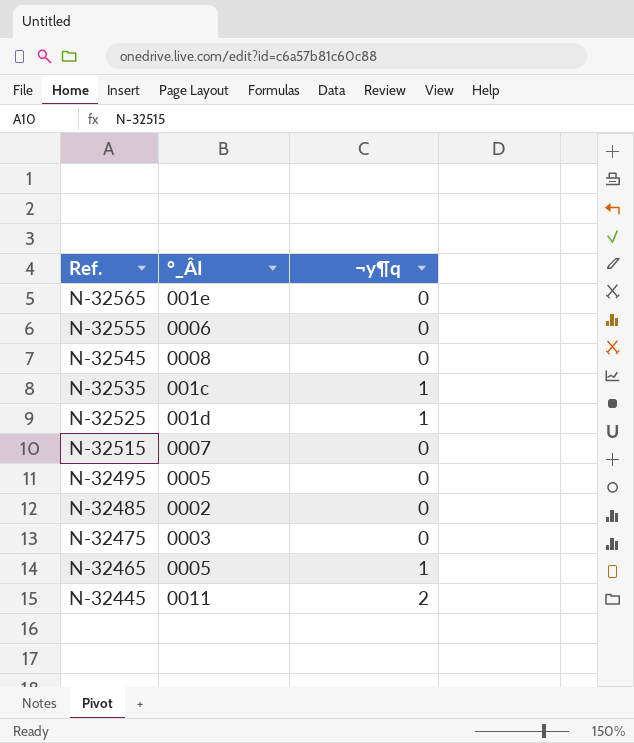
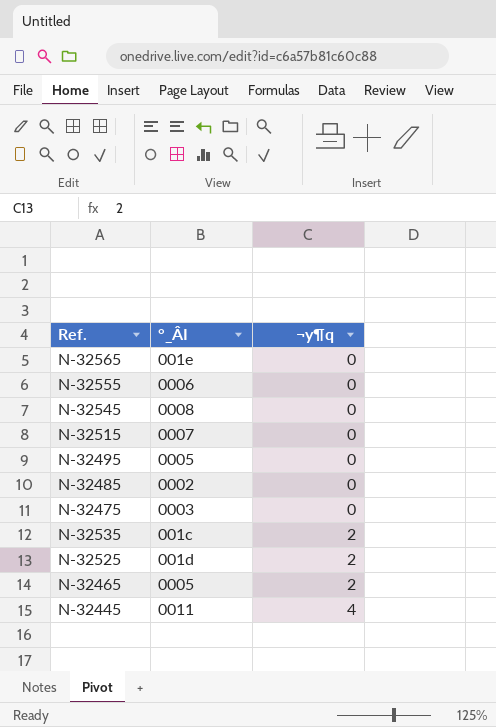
row order: Ref. descending -> ¬y¶q ascending
N-32535 | ¬y¶q: 1 -> 2
N-32525 | ¬y¶q: 1 -> 2
N-32465 | ¬y¶q: 1 -> 2
N-32445 | ¬y¶q: 2 -> 4

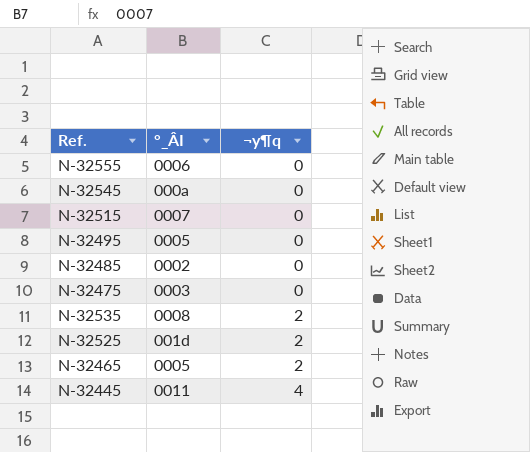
row N-32565: 001e | 0 -> none
N-32545 | °_ÂI: 0008 -> 000a
N-32535 | °_ÂI: 001c -> 0008

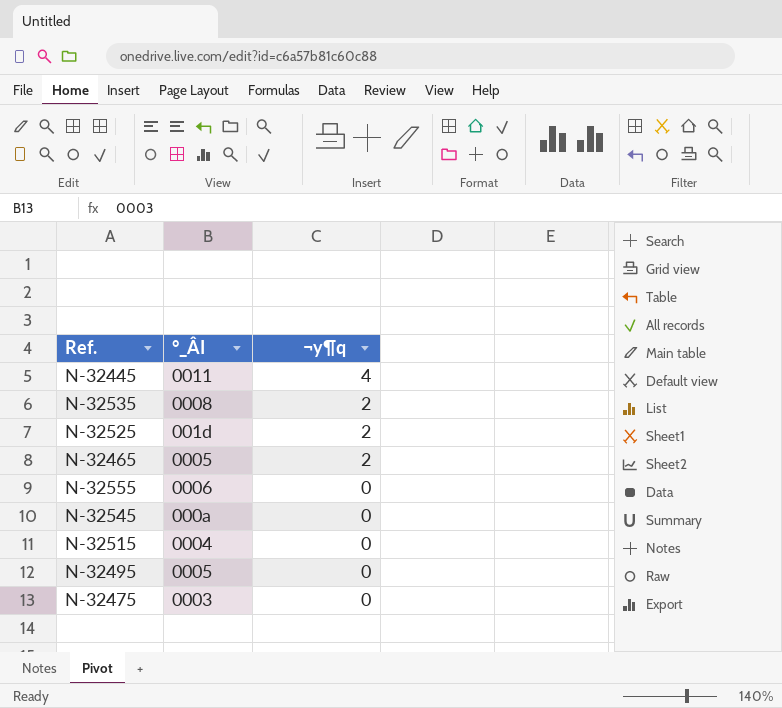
row order: ¬y¶q ascending -> ¬y¶q descending
row N-32485: 0002 | 0 -> none
N-32515 | °_ÂI: 0007 -> 0004

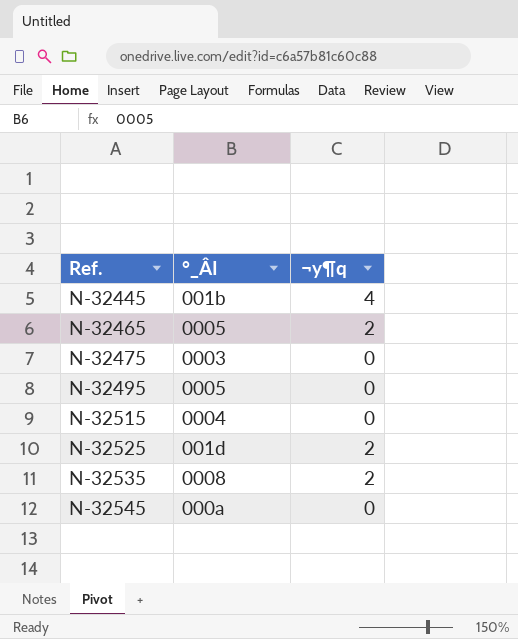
row order: ¬y¶q descending -> Ref. ascending
row N-32555: 0006 | 0 -> none
N-32445 | °_ÂI: 0011 -> 001b

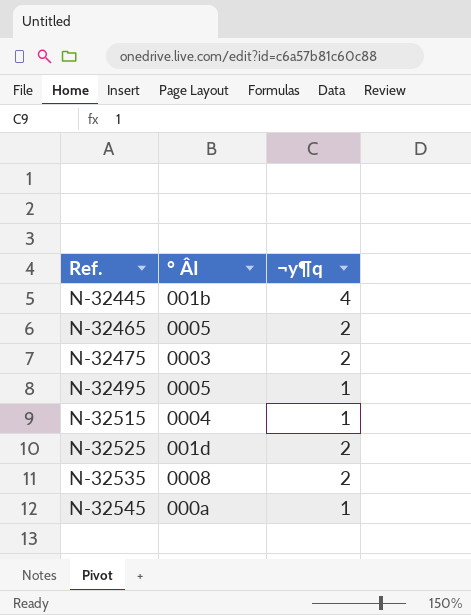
column name: °_ÂI -> ° ÂI
N-32475 | ¬y¶q: 0 -> 2
N-32495 | ¬y¶q: 0 -> 1
N-32515 | ¬y¶q: 0 -> 1
N-32545 | ¬y¶q: 0 -> 1

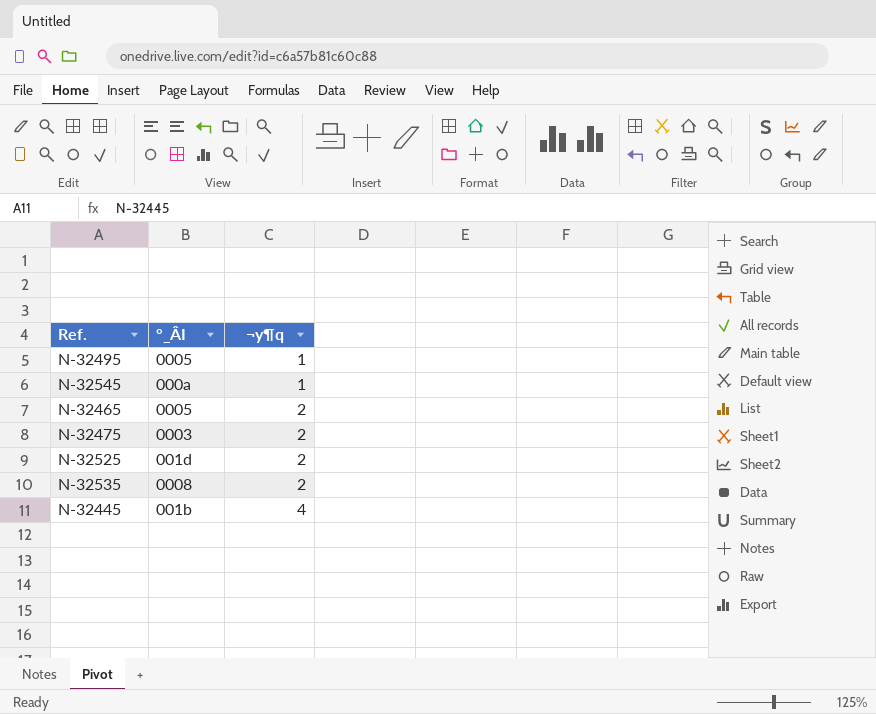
row order: Ref. ascending -> ¬y¶q ascending
column name: ° ÂI -> °_ÂI
row N-32515: 0004 | 1 -> none

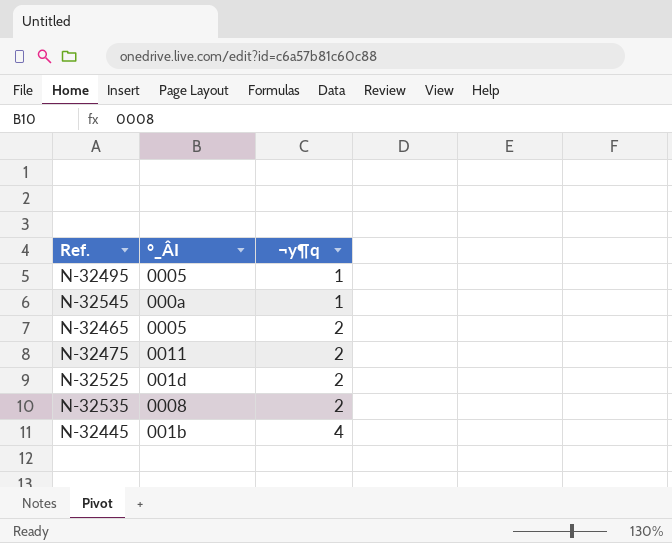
N-32475 | °_ÂI: 0003 -> 0011

